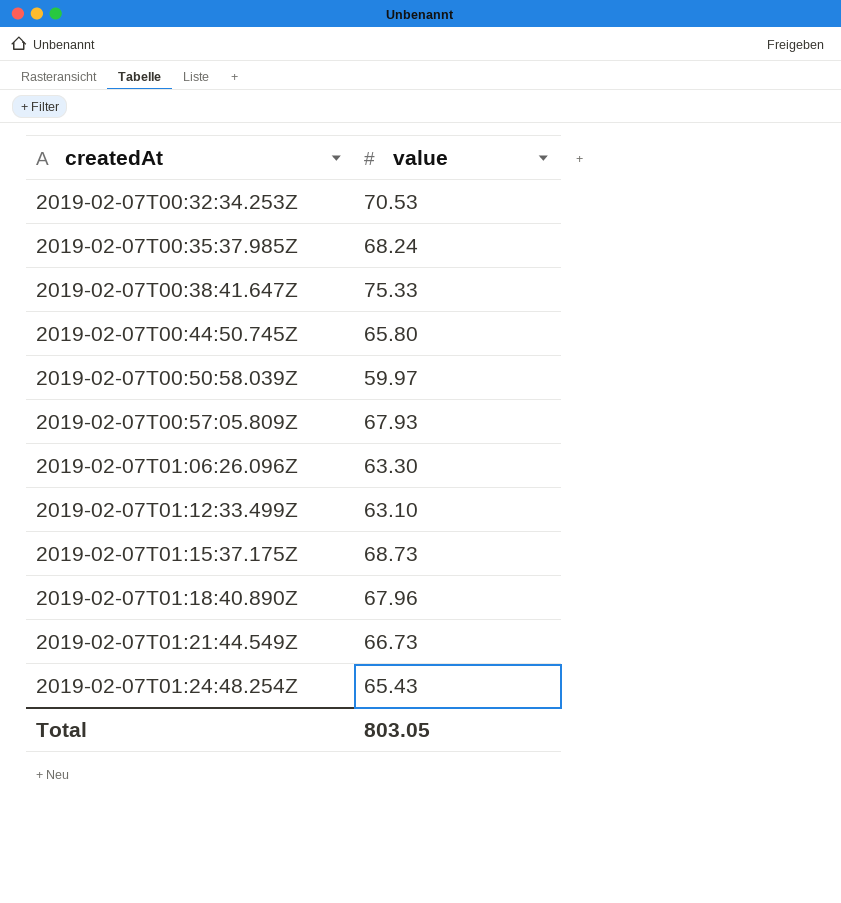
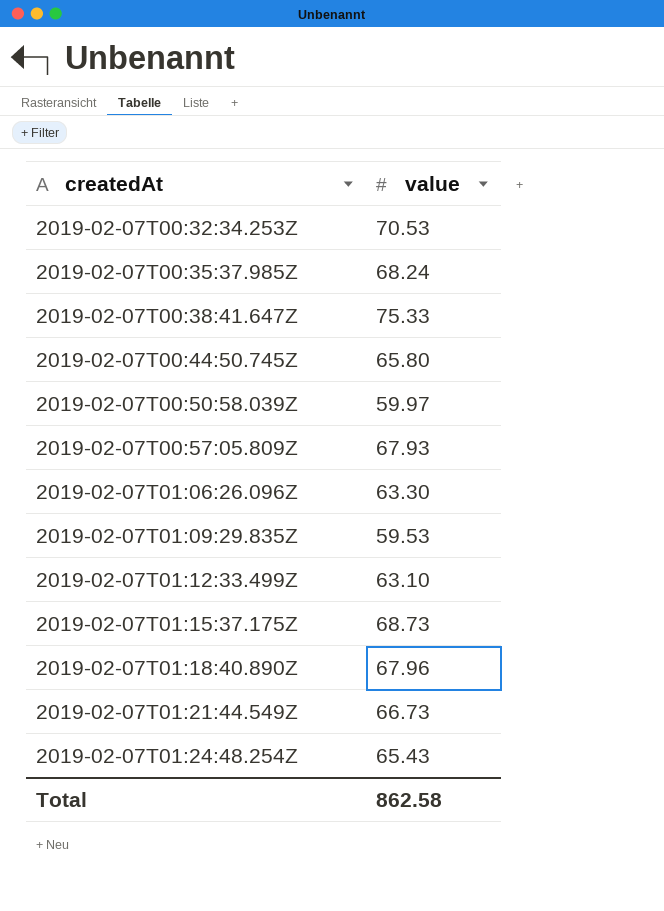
row 2019-02-07T01:09:29.835Z: none -> 59.53
Total | value: 803.05 -> 862.58

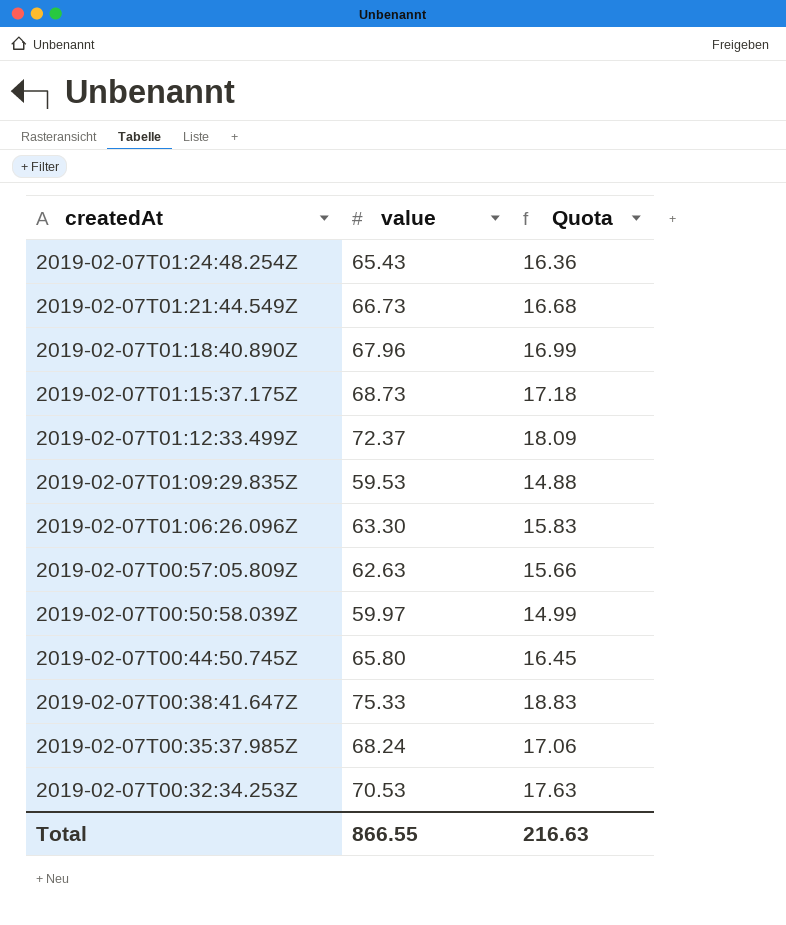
row order: createdAt ascending -> createdAt descending
column Quota | formula: none -> [value] * 0.25
2019-02-07T01:12:33.499Z | value: 63.10 -> 72.37
2019-02-07T00:57:05.809Z | value: 67.93 -> 62.63
Total | value: 862.58 -> 866.55

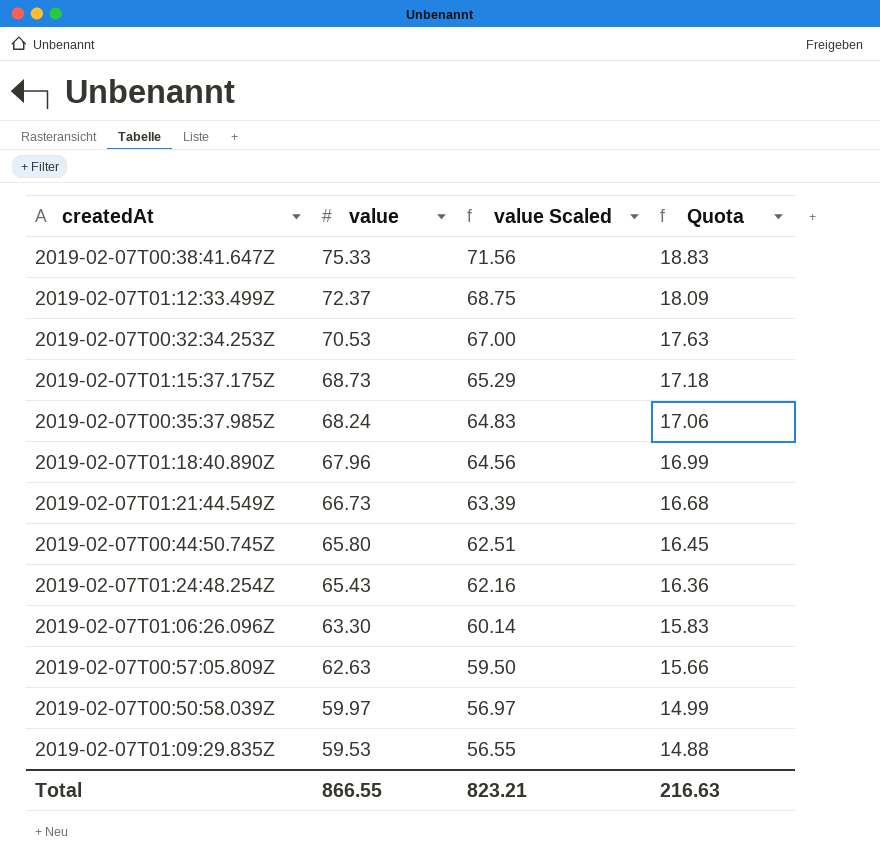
row order: createdAt descending -> value descending
column value Scaled | formula: none -> [value] * 0.95

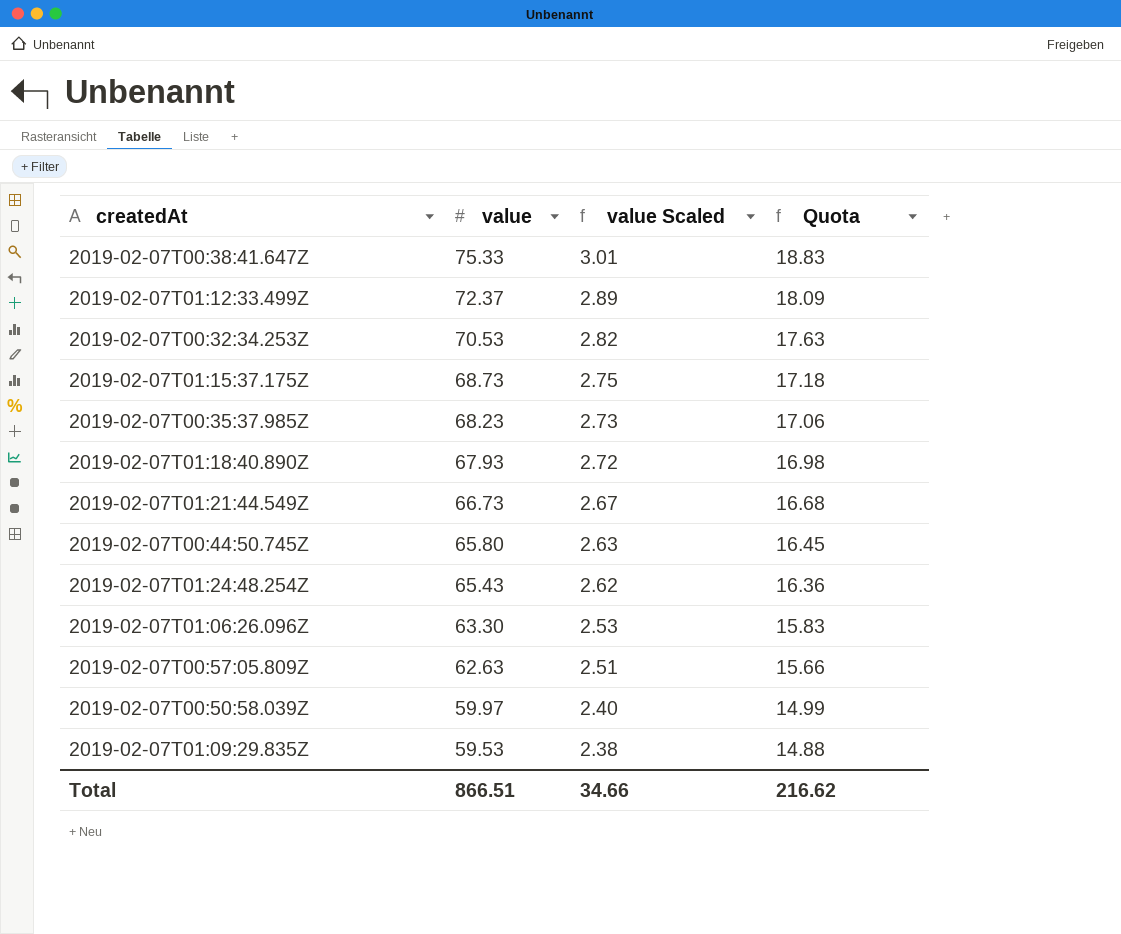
column value Scaled | formula: [value] * 0.95 -> [value] * 0.04
2019-02-07T00:35:37.985Z | value: 68.24 -> 68.23
2019-02-07T01:18:40.890Z | value: 67.96 -> 67.93
2019-02-07T01:18:40.890Z | Quota: 16.99 -> 16.98
Total | value: 866.55 -> 866.51
Total | value Scaled: 823.21 -> 34.66
Total | Quota: 216.63 -> 216.62

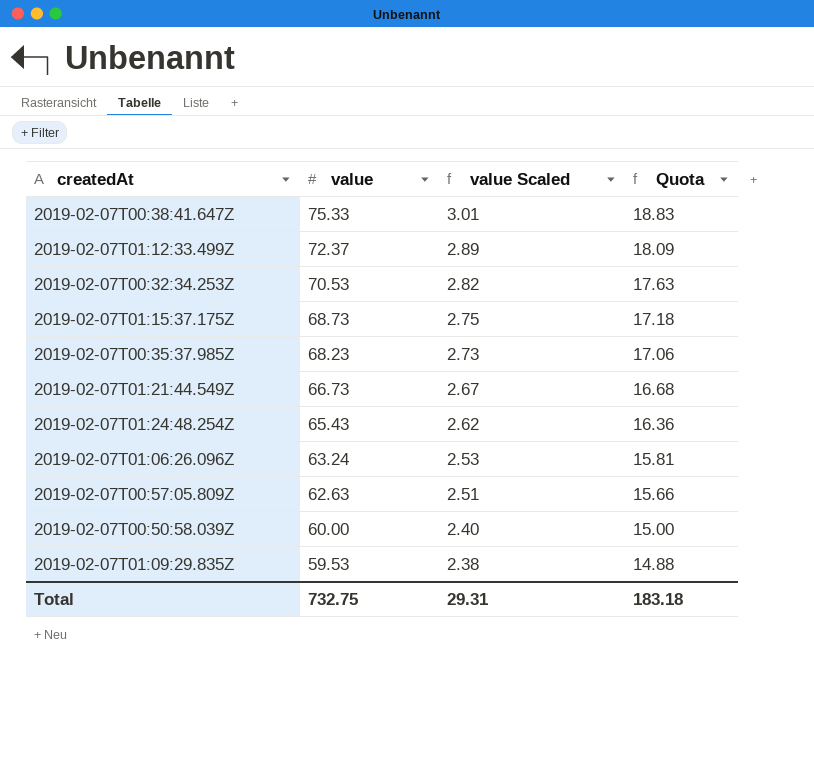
row 2019-02-07T01:18:40.890Z: 67.93 | 2.72 | 16.98 -> none
row 2019-02-07T00:44:50.745Z: 65.80 | 2.63 | 16.45 -> none
2019-02-07T01:06:26.096Z | value: 63.30 -> 63.24
2019-02-07T01:06:26.096Z | Quota: 15.83 -> 15.81
2019-02-07T00:50:58.039Z | value: 59.97 -> 60.00
2019-02-07T00:50:58.039Z | Quota: 14.99 -> 15.00
Total | value: 866.51 -> 732.75
Total | value Scaled: 34.66 -> 29.31
Total | Quota: 216.62 -> 183.18

